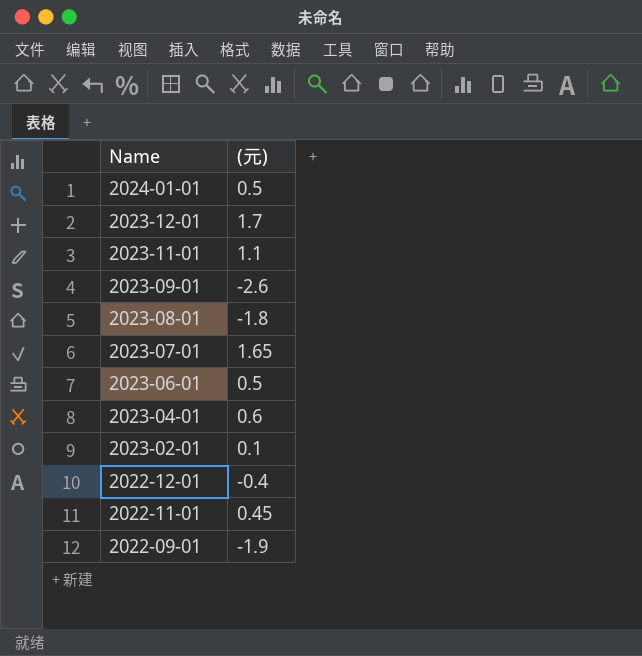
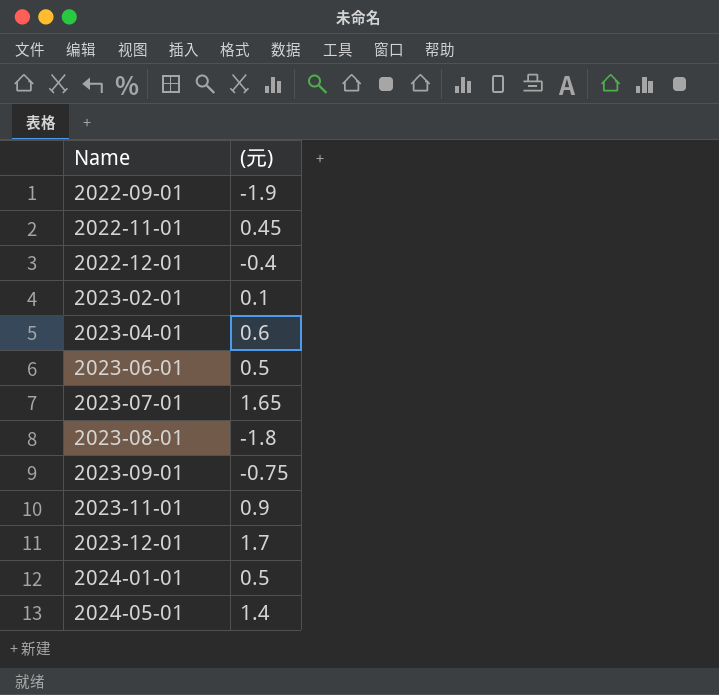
row order: Name descending -> Name ascending
2023-09-01 | (元): -2.6 -> -0.75
2023-11-01 | (元): 1.1 -> 0.9
row 2024-05-01: none -> 1.4

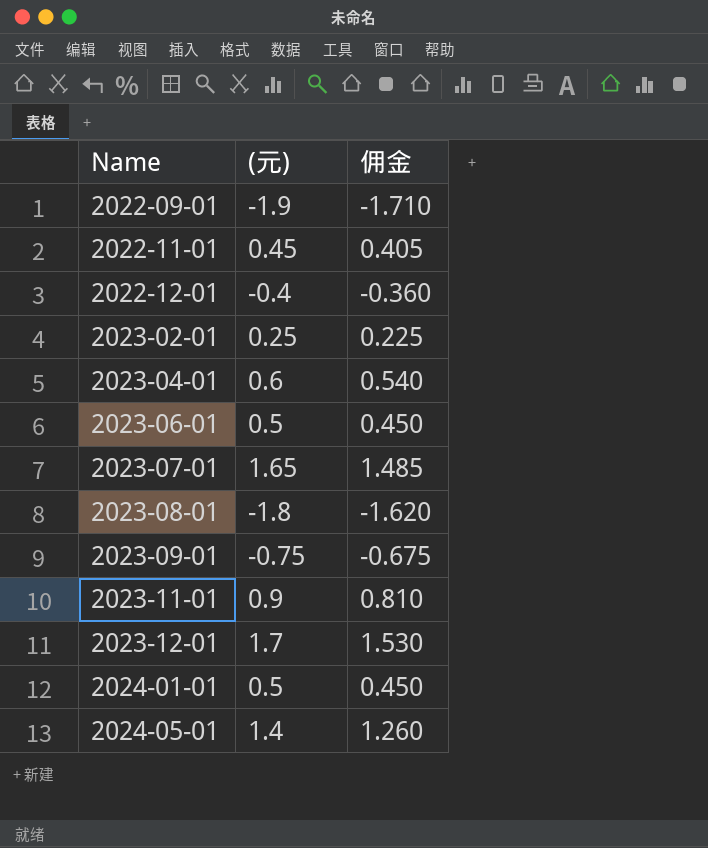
column 佣金 | formula: none -> [(元)] * 0.9
2023-02-01 | (元): 0.1 -> 0.25

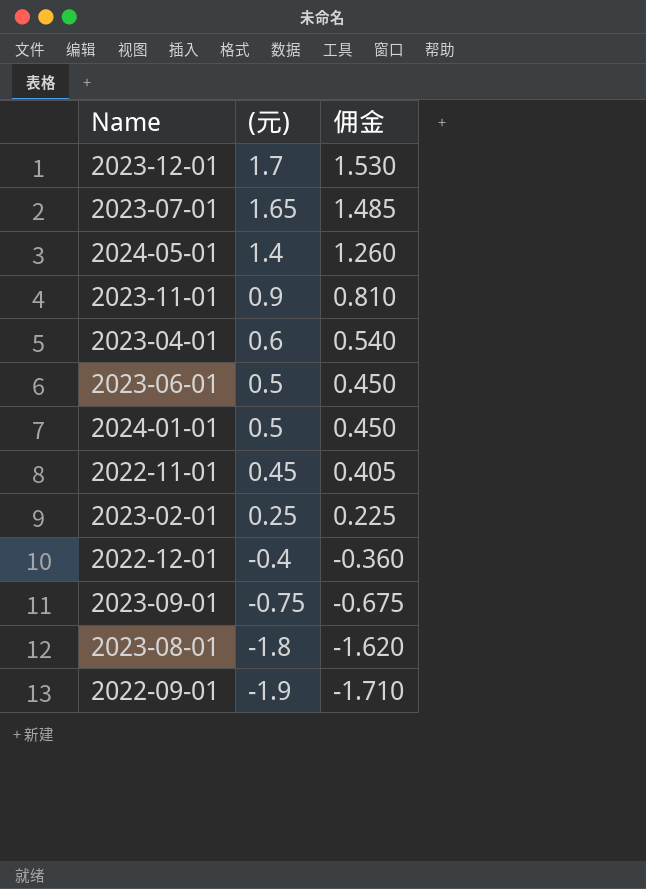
row order: Name ascending -> (元) descending

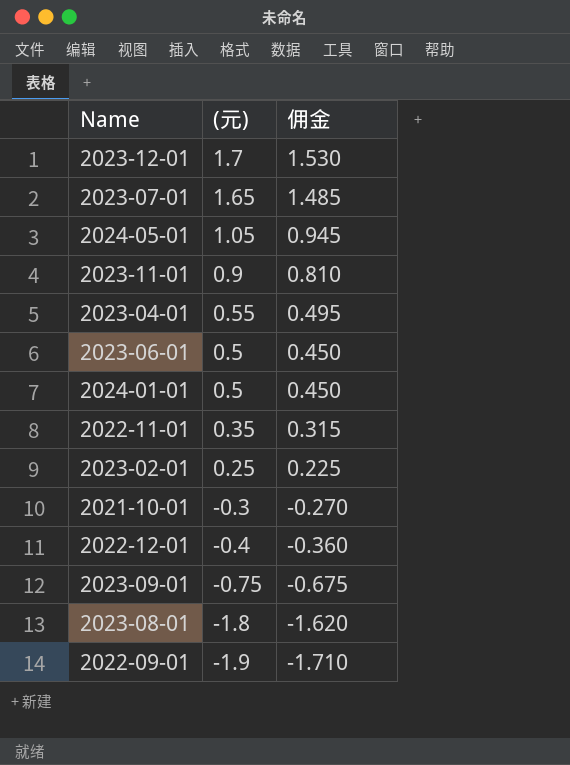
2024-05-01 | (元): 1.4 -> 1.05
2024-05-01 | 佣金: 1.260 -> 0.945
2023-04-01 | (元): 0.6 -> 0.55
2023-04-01 | 佣金: 0.540 -> 0.495
2022-11-01 | (元): 0.45 -> 0.35
2022-11-01 | 佣金: 0.405 -> 0.315
row 2021-10-01: none -> -0.3 | -0.270

